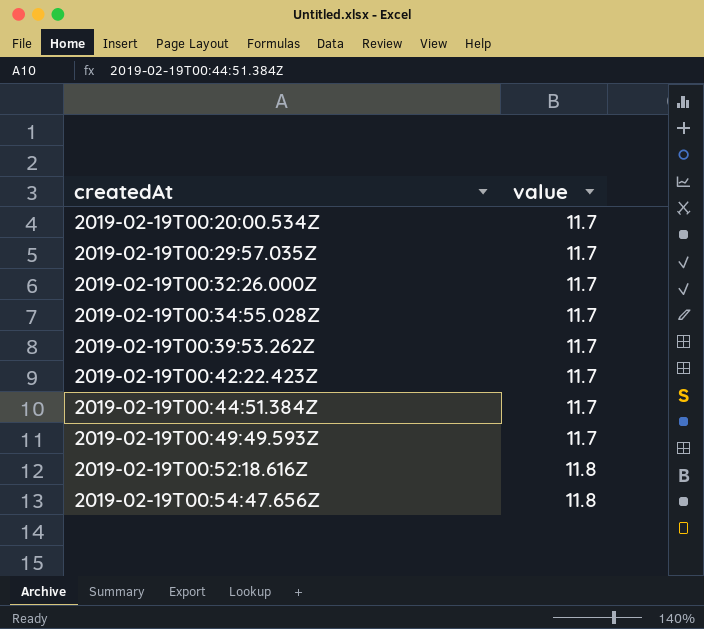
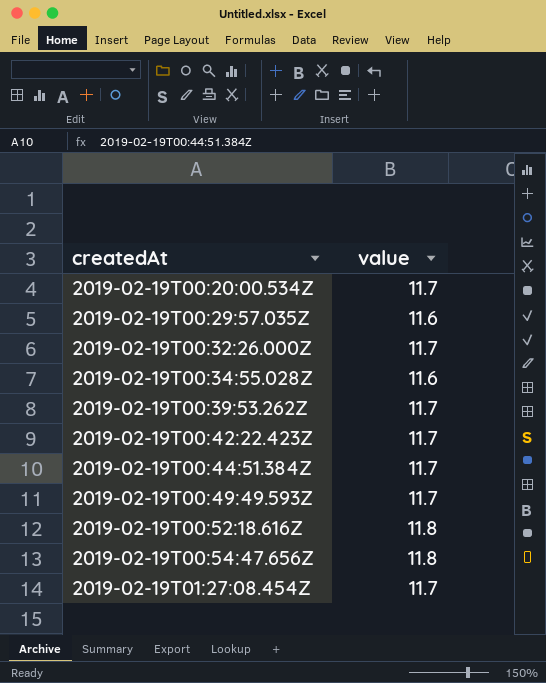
2019-02-19T00:29:57.035Z | value: 11.7 -> 11.6
2019-02-19T00:34:55.028Z | value: 11.7 -> 11.6
row 2019-02-19T01:27:08.454Z: none -> 11.7

